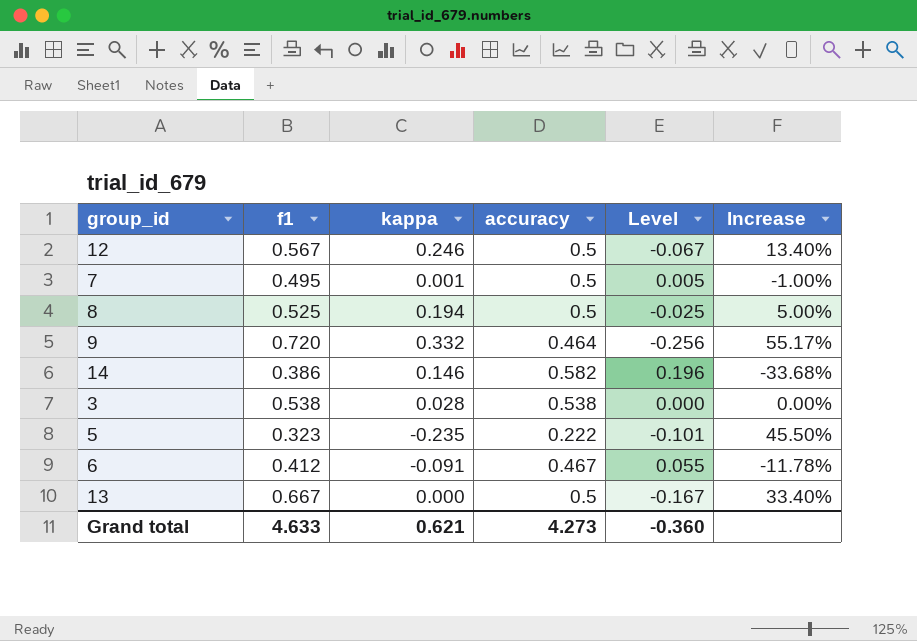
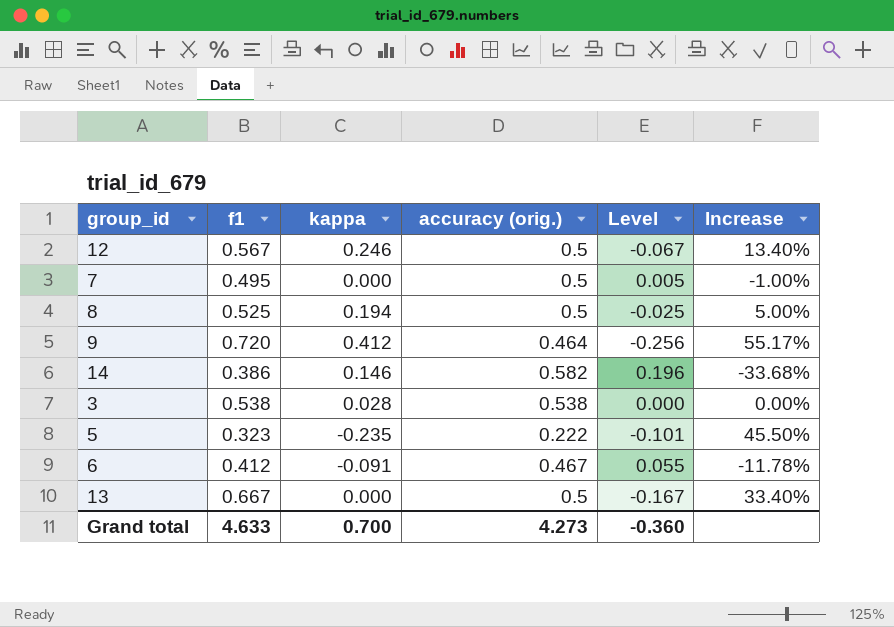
column name: accuracy -> accuracy (orig.)
7 | kappa: 0.001 -> 0.000
9 | kappa: 0.332 -> 0.412
Grand total | kappa: 0.621 -> 0.700

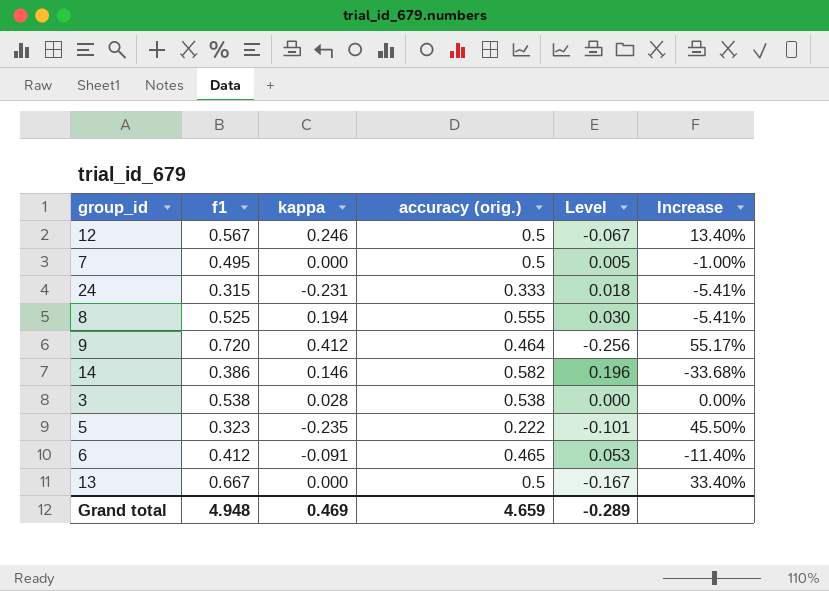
row 24: none -> 0.315 | -0.231 | 0.333 | 0.018 | -5.41%
8 | accuracy (orig.): 0.5 -> 0.555
8 | Level: -0.025 -> 0.030
8 | Increase: 5.00% -> -5.41%
6 | accuracy (orig.): 0.467 -> 0.465
6 | Level: 0.055 -> 0.053
6 | Increase: -11.78% -> -11.40%
Grand total | f1: 4.633 -> 4.948
Grand total | kappa: 0.700 -> 0.469
Grand total | accuracy (orig.): 4.273 -> 4.659
Grand total | Level: -0.360 -> -0.289

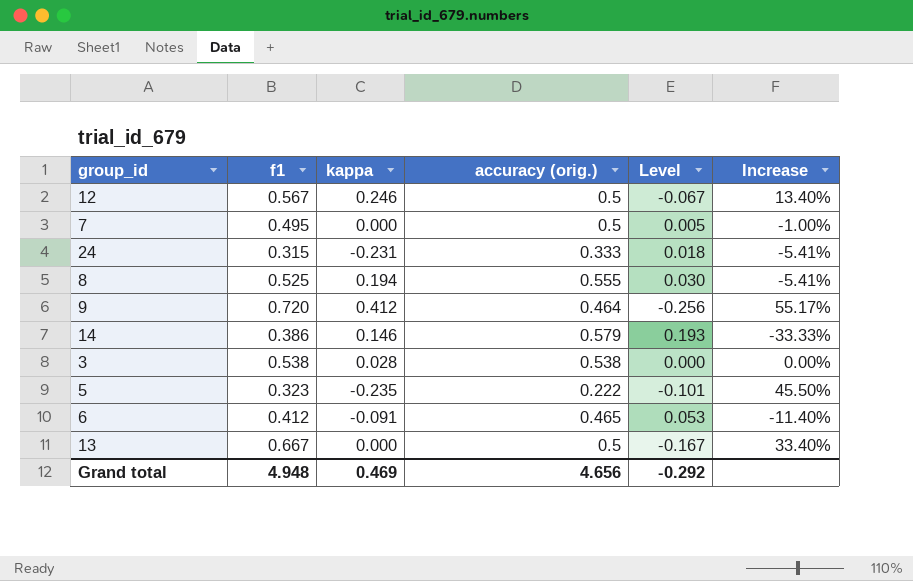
14 | accuracy (orig.): 0.582 -> 0.579
14 | Level: 0.196 -> 0.193
14 | Increase: -33.68% -> -33.33%
Grand total | accuracy (orig.): 4.659 -> 4.656
Grand total | Level: -0.289 -> -0.292

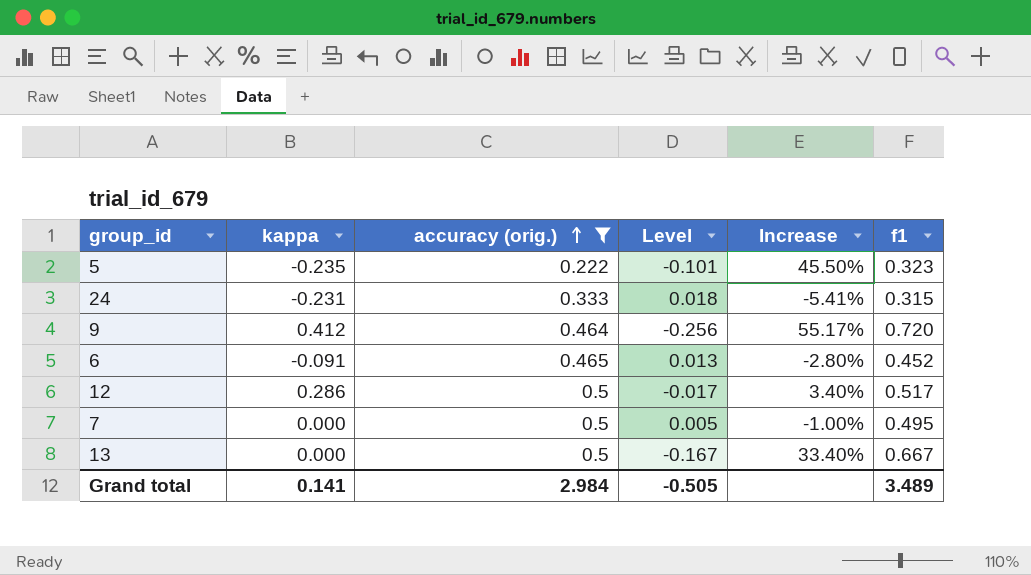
filter: none -> accuracy (orig.) <= 0.5
row order: none -> accuracy (orig.) ascending
column f1 | position: 2 -> 6
6 | Level: 0.053 -> 0.013
6 | Increase: -11.40% -> -2.80%
6 | f1: 0.412 -> 0.452
12 | kappa: 0.246 -> 0.286
12 | Level: -0.067 -> -0.017
12 | Increase: 13.40% -> 3.40%
12 | f1: 0.567 -> 0.517
Grand total | kappa: 0.469 -> 0.141
Grand total | accuracy (orig.): 4.656 -> 2.984
Grand total | Level: -0.292 -> -0.505
Grand total | f1: 4.948 -> 3.489

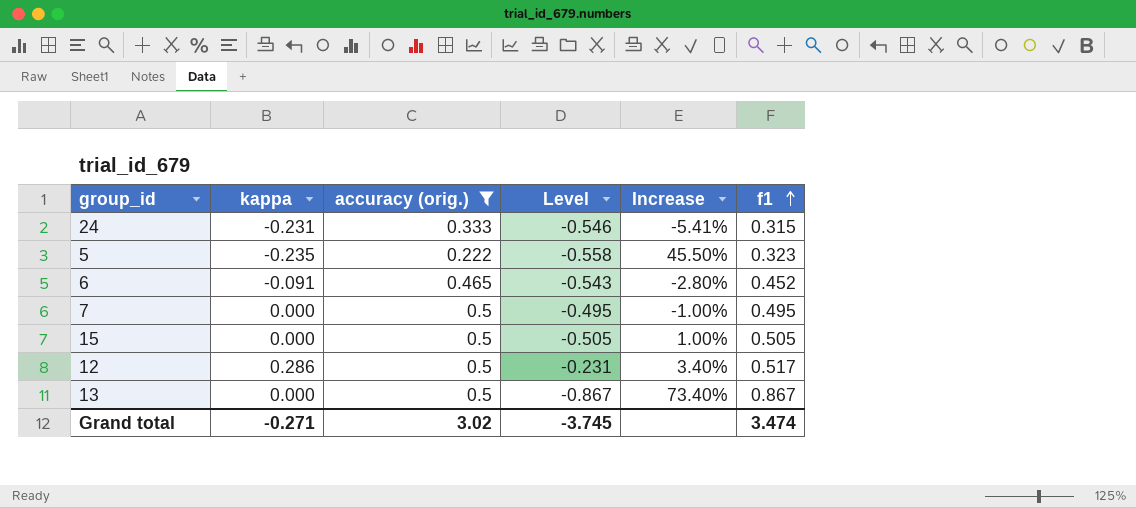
row order: accuracy (orig.) ascending -> f1 ascending
column Level | formula: [accuracy (orig.)] - [f1] -> [kappa] - [f1]
row 9: 0.412 | 0.464 | -0.256 | 55.17% | 0.720 -> none
row 15: none -> 0.000 | 0.5 | -0.505 | 1.00% | 0.505
13 | Increase: 33.40% -> 73.40%
13 | f1: 0.667 -> 0.867
Grand total | kappa: 0.141 -> -0.271
Grand total | accuracy (orig.): 2.984 -> 3.02
Grand total | Level: -0.505 -> -3.745
Grand total | f1: 3.489 -> 3.474

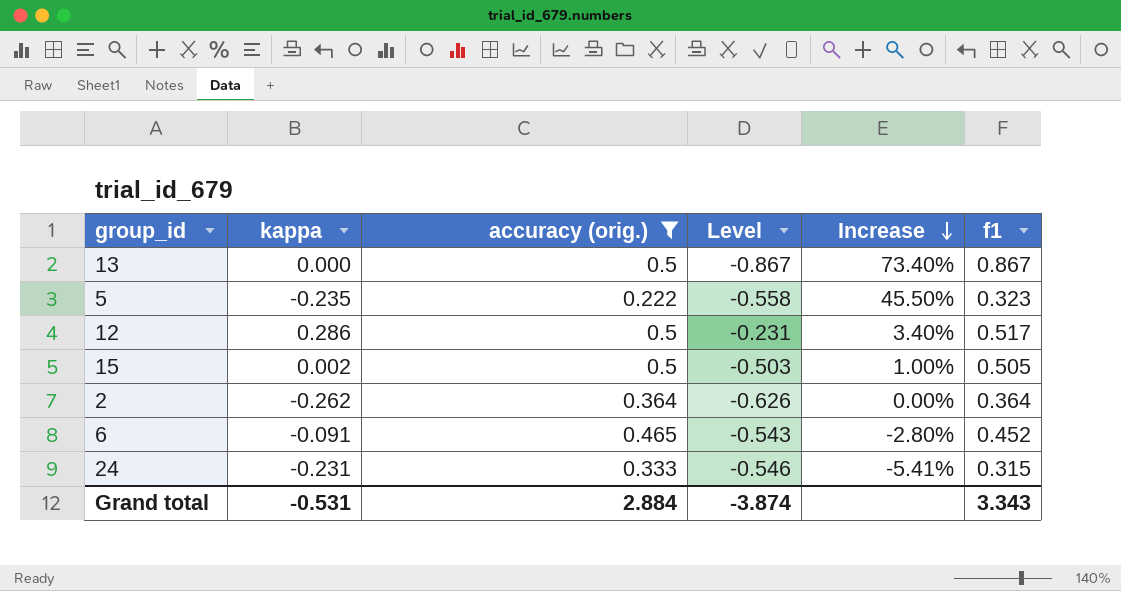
row order: f1 ascending -> Increase descending
row 7: 0.000 | 0.5 | -0.495 | -1.00% | 0.495 -> none
15 | kappa: 0.000 -> 0.002
15 | Level: -0.505 -> -0.503
row 2: none -> -0.262 | 0.364 | -0.626 | 0.00% | 0.364
Grand total | kappa: -0.271 -> -0.531
Grand total | accuracy (orig.): 3.02 -> 2.884
Grand total | Level: -3.745 -> -3.874
Grand total | f1: 3.474 -> 3.343

